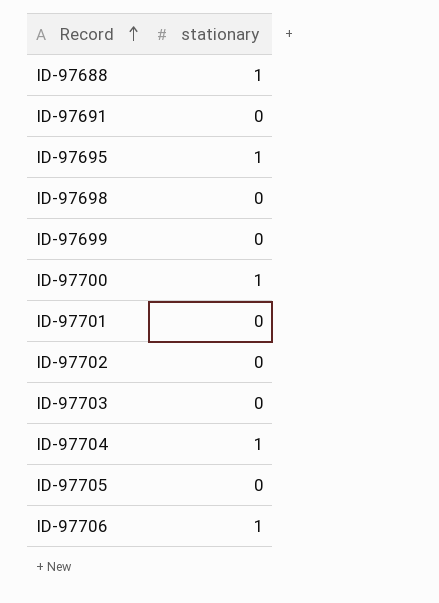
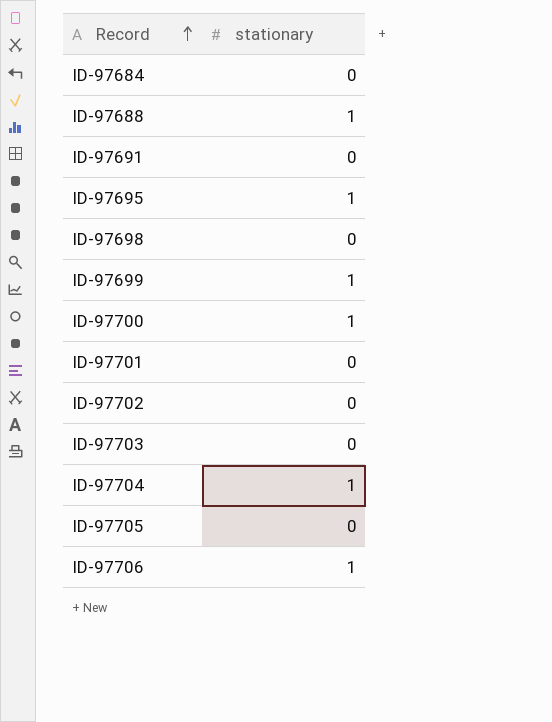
row ID-97684: none -> 0
ID-97699 | stationary: 0 -> 1

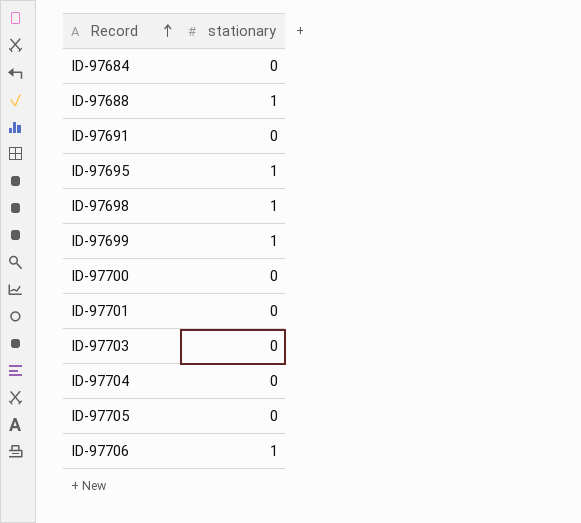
row ID-97702: 0 -> none
ID-97698 | stationary: 0 -> 1
ID-97700 | stationary: 1 -> 0
ID-97704 | stationary: 1 -> 0

